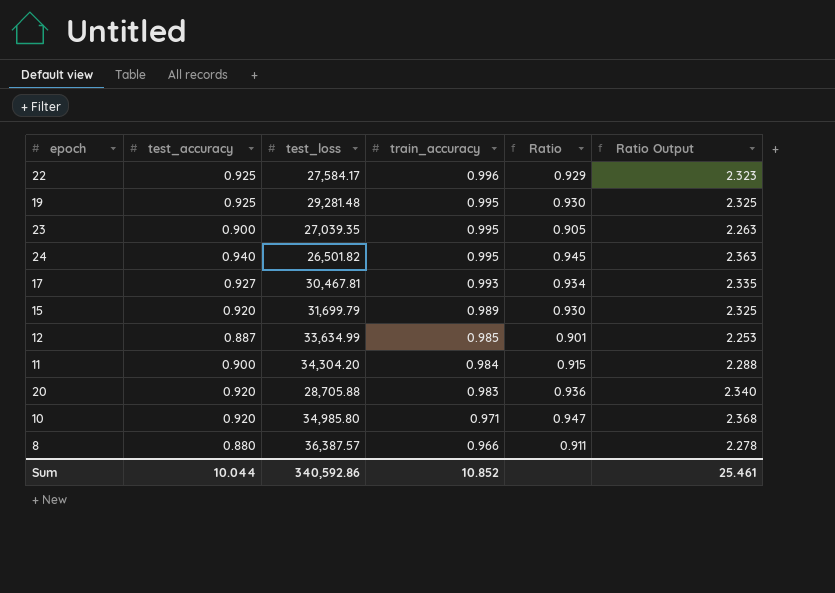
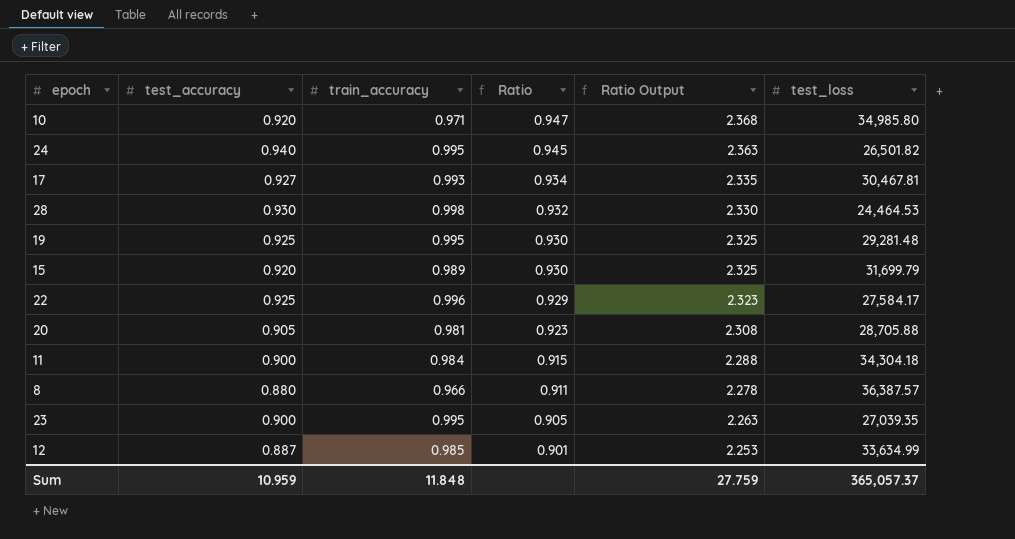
row order: train_accuracy descending -> Ratio descending
column test_loss | position: 3 -> 6
row 28: none -> 0.930 | 0.998 | 0.932 | 2.330 | 24,464.53
20 | test_accuracy: 0.920 -> 0.905
20 | train_accuracy: 0.983 -> 0.981
20 | Ratio: 0.936 -> 0.923
20 | Ratio Output: 2.340 -> 2.308
11 | test_loss: 34,304.20 -> 34,304.18
Sum | test_accuracy: 10.044 -> 10.959
Sum | train_accuracy: 10.852 -> 11.848
Sum | Ratio Output: 25.461 -> 27.759
Sum | test_loss: 340,592.86 -> 365,057.37

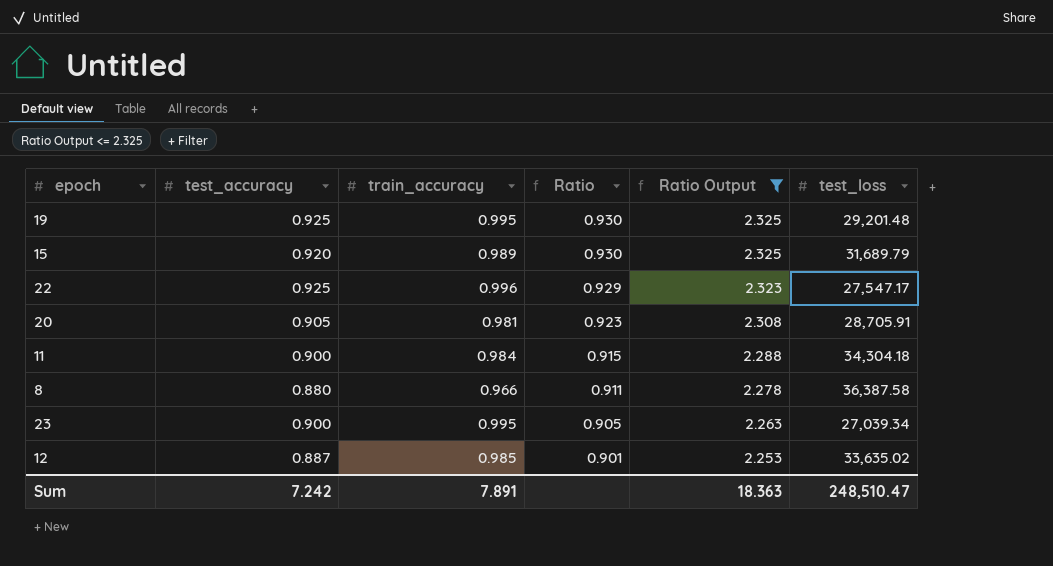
filter: none -> Ratio Output <= 2.325
19 | test_loss: 29,281.48 -> 29,201.48
15 | test_loss: 31,699.79 -> 31,689.79
22 | test_loss: 27,584.17 -> 27,547.17
20 | test_loss: 28,705.88 -> 28,705.91
8 | test_loss: 36,387.57 -> 36,387.58
23 | test_loss: 27,039.35 -> 27,039.34
12 | test_loss: 33,634.99 -> 33,635.02
Sum | test_accuracy: 10.959 -> 7.242
Sum | train_accuracy: 11.848 -> 7.891
Sum | Ratio Output: 27.759 -> 18.363
Sum | test_loss: 365,057.37 -> 248,510.47

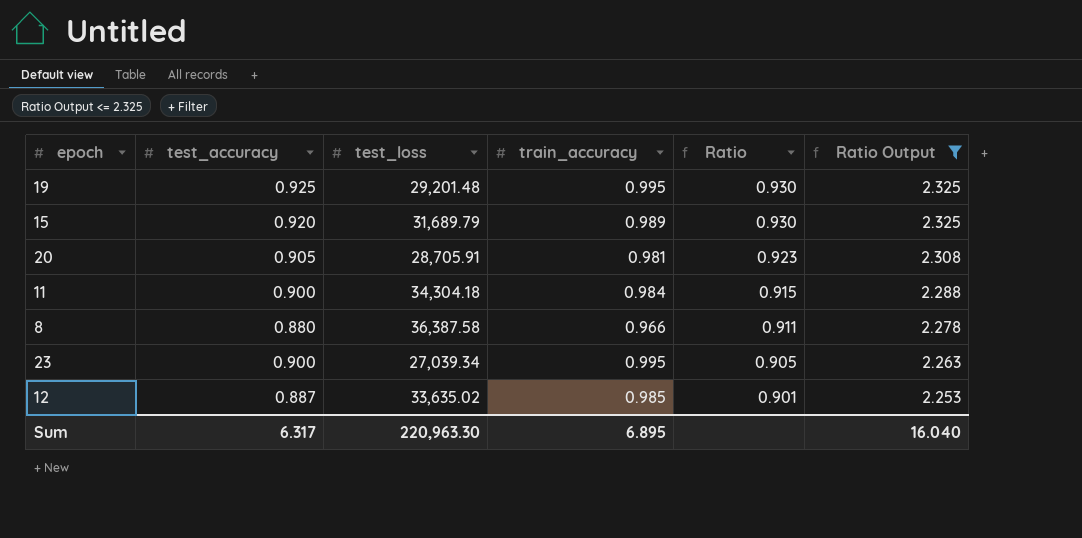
column test_loss | position: 6 -> 3
row 22: 0.925 | 0.996 | 0.929 | 2.323 | 27,547.17 -> none
Sum | test_accuracy: 7.242 -> 6.317
Sum | test_loss: 248,510.47 -> 220,963.30
Sum | train_accuracy: 7.891 -> 6.895
Sum | Ratio Output: 18.363 -> 16.040

